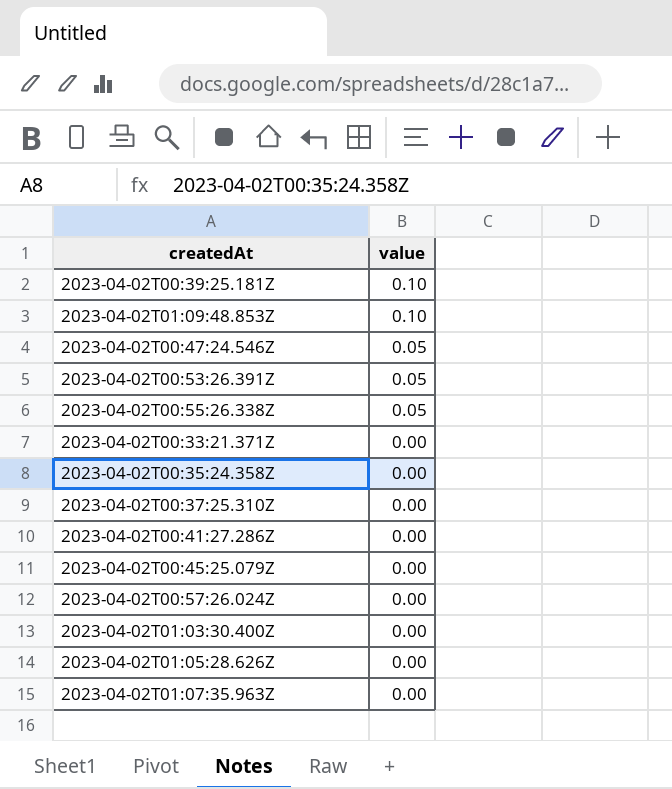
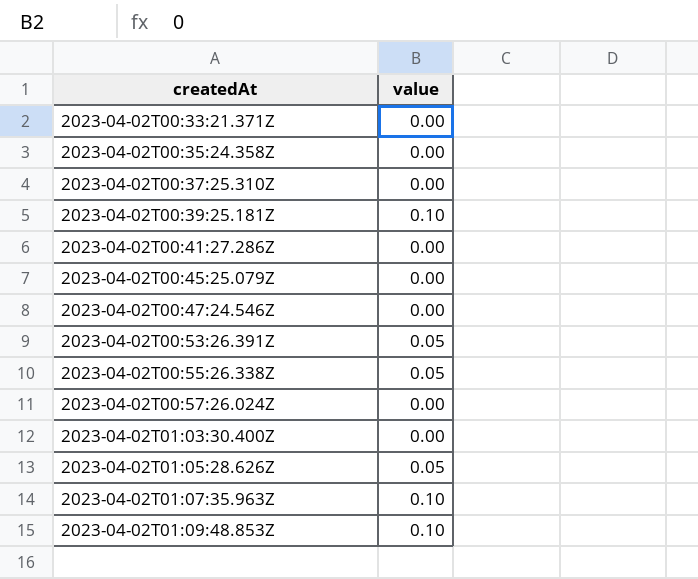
row order: value descending -> createdAt ascending
2023-04-02T00:47:24.546Z | value: 0.05 -> 0.00
2023-04-02T01:05:28.626Z | value: 0.00 -> 0.05
2023-04-02T01:07:35.963Z | value: 0.00 -> 0.10

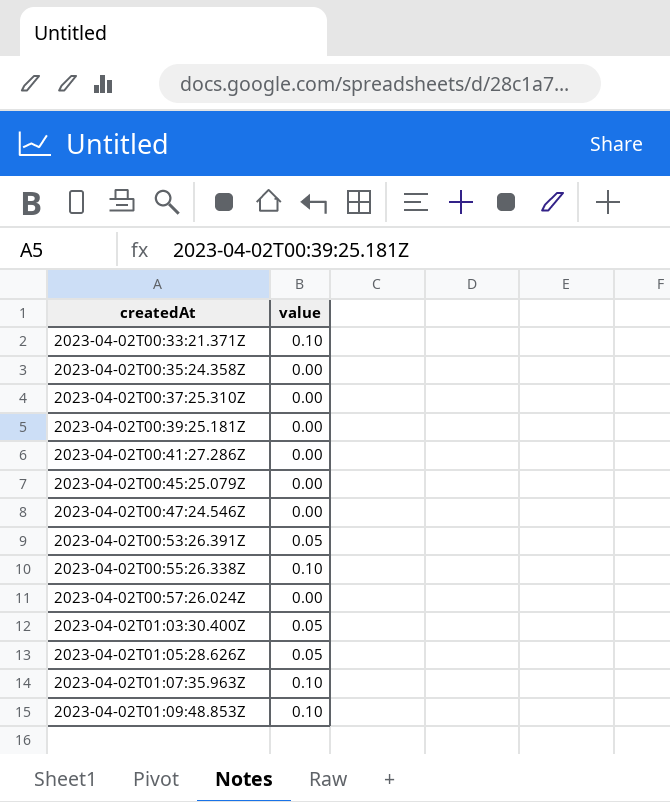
2023-04-02T00:33:21.371Z | value: 0.00 -> 0.10
2023-04-02T00:39:25.181Z | value: 0.10 -> 0.00
2023-04-02T00:55:26.338Z | value: 0.05 -> 0.10
2023-04-02T01:03:30.400Z | value: 0.00 -> 0.05

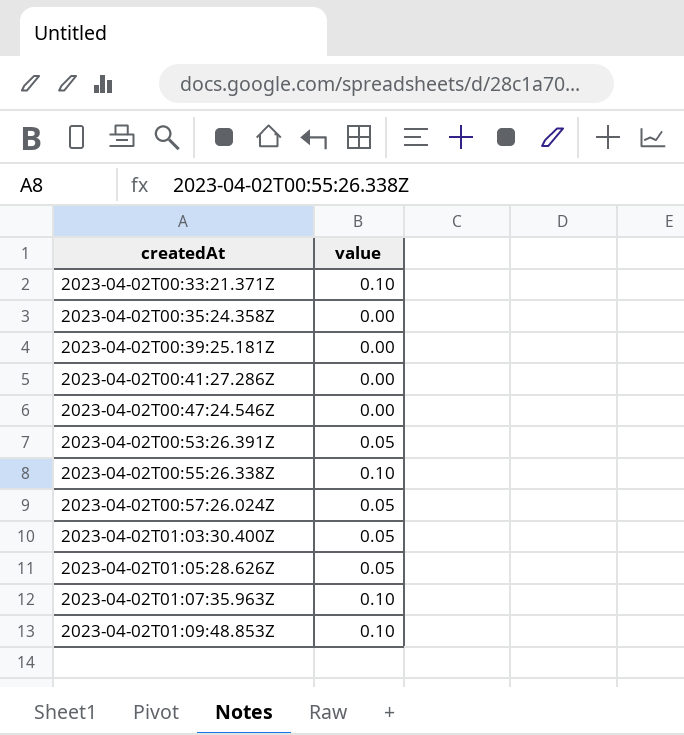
row 2023-04-02T00:37:25.310Z: 0.00 -> none
row 2023-04-02T00:45:25.079Z: 0.00 -> none
2023-04-02T00:57:26.024Z | value: 0.00 -> 0.05

